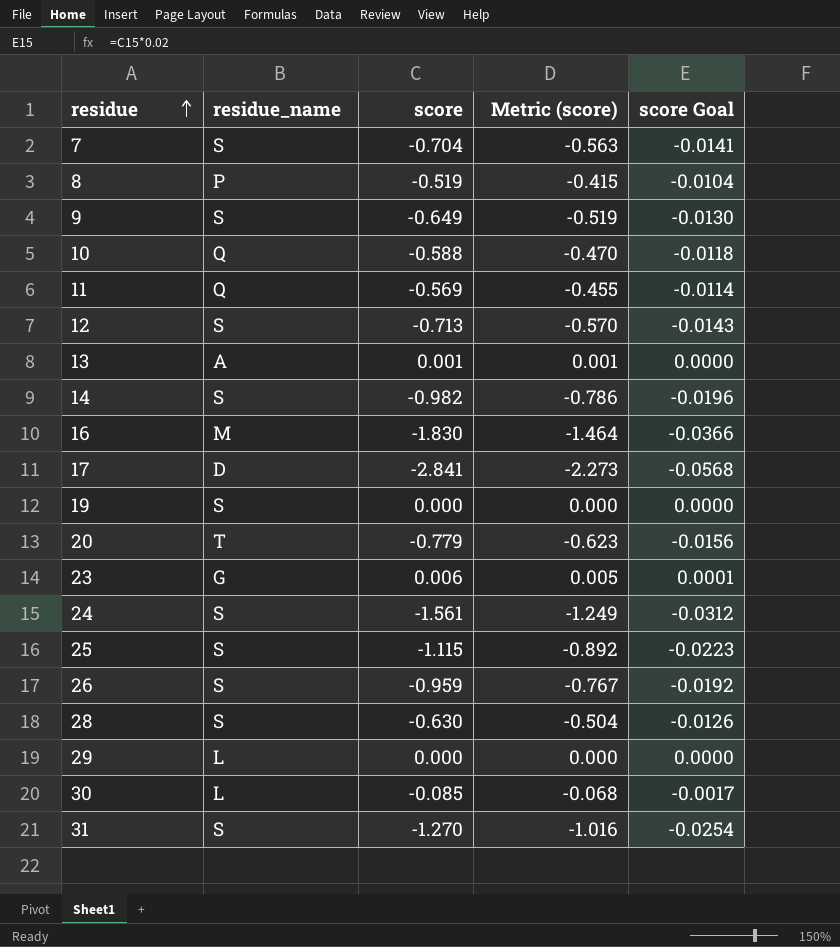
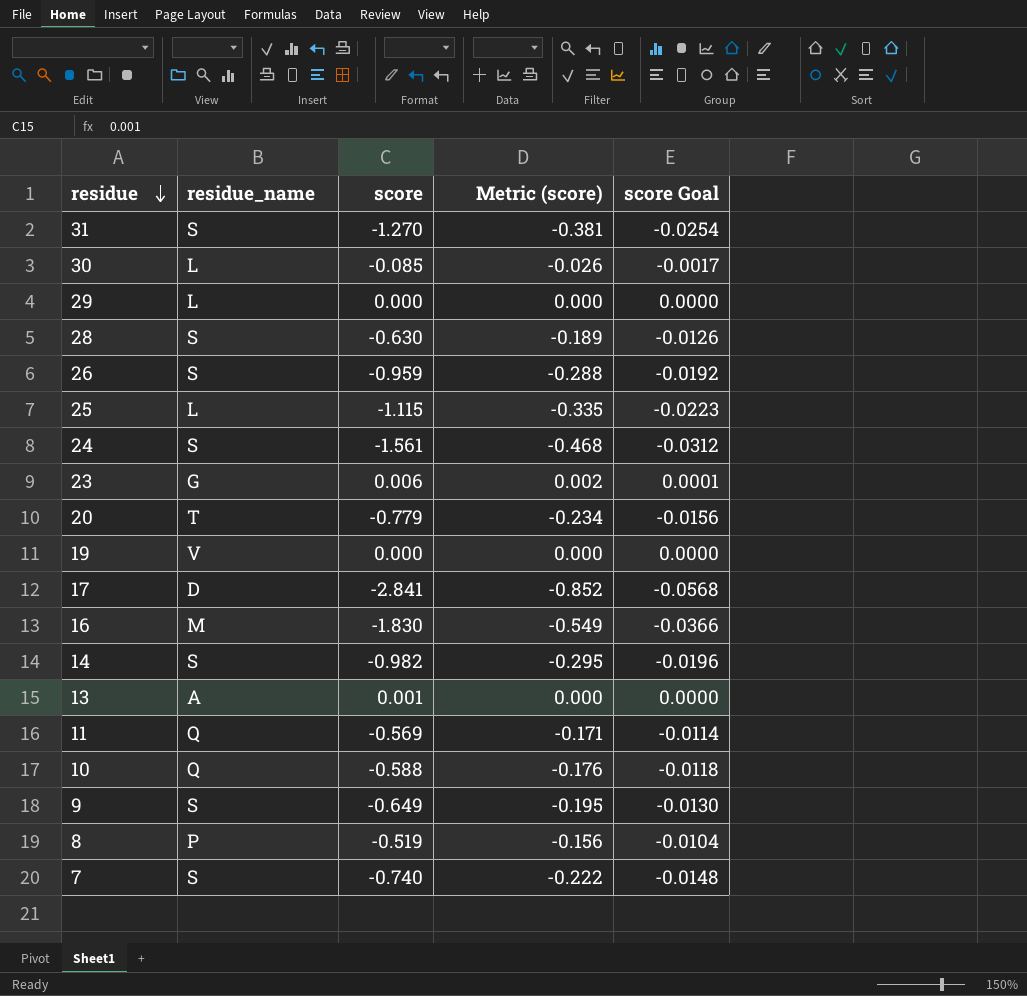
row order: residue ascending -> residue descending
column Metric (score) | formula: [score] * 0.8 -> [score] * 0.3
row 12: S | -0.713 | -0.570 | -0.0143 -> none
25 | residue_name: S -> L
19 | residue_name: S -> V
7 | score: -0.704 -> -0.740
7 | score Goal: -0.0141 -> -0.0148

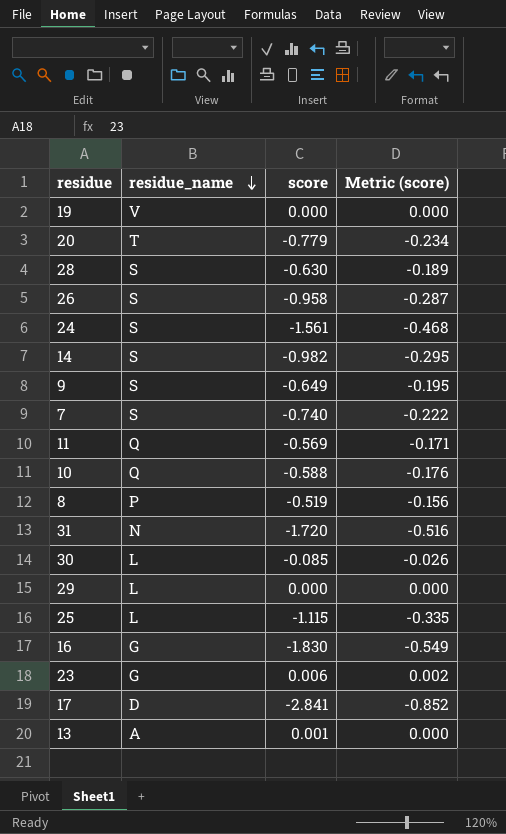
row order: residue descending -> residue_name descending
column score Goal | formula: [score] * 0.02 -> none
26 | score: -0.959 -> -0.958
26 | Metric (score): -0.288 -> -0.287
31 | residue_name: S -> N
31 | score: -1.270 -> -1.720
31 | Metric (score): -0.381 -> -0.516
16 | residue_name: M -> G

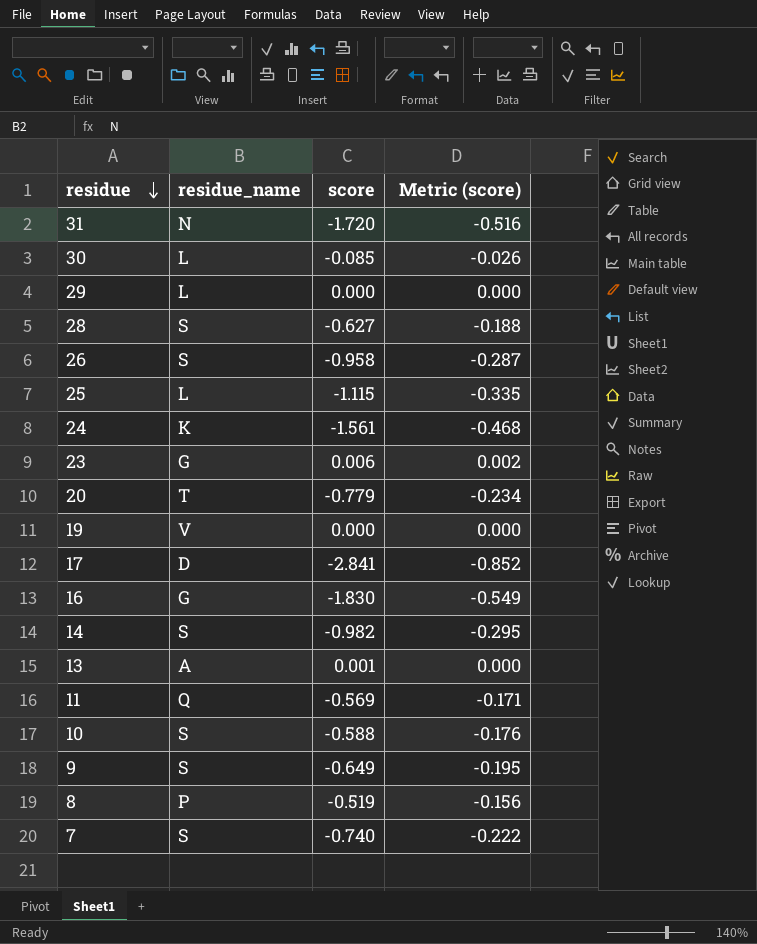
row order: residue_name descending -> residue descending
28 | score: -0.630 -> -0.627
28 | Metric (score): -0.189 -> -0.188
24 | residue_name: S -> K
10 | residue_name: Q -> S

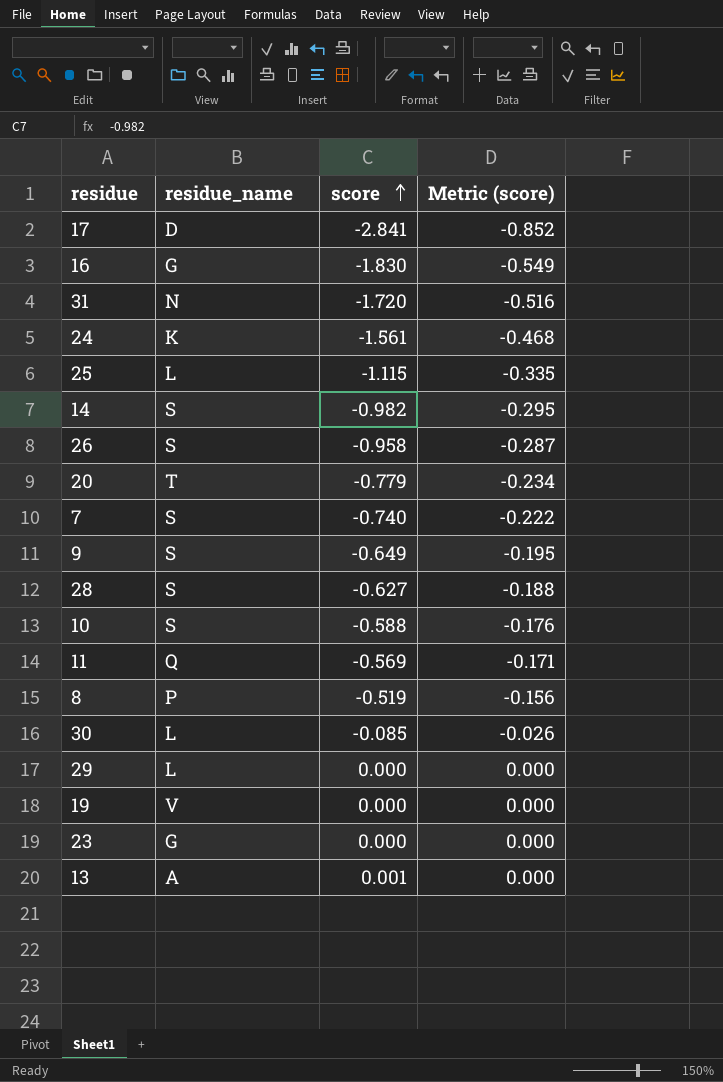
row order: residue descending -> score ascending
23 | score: 0.006 -> 0.000
23 | Metric (score): 0.002 -> 0.000

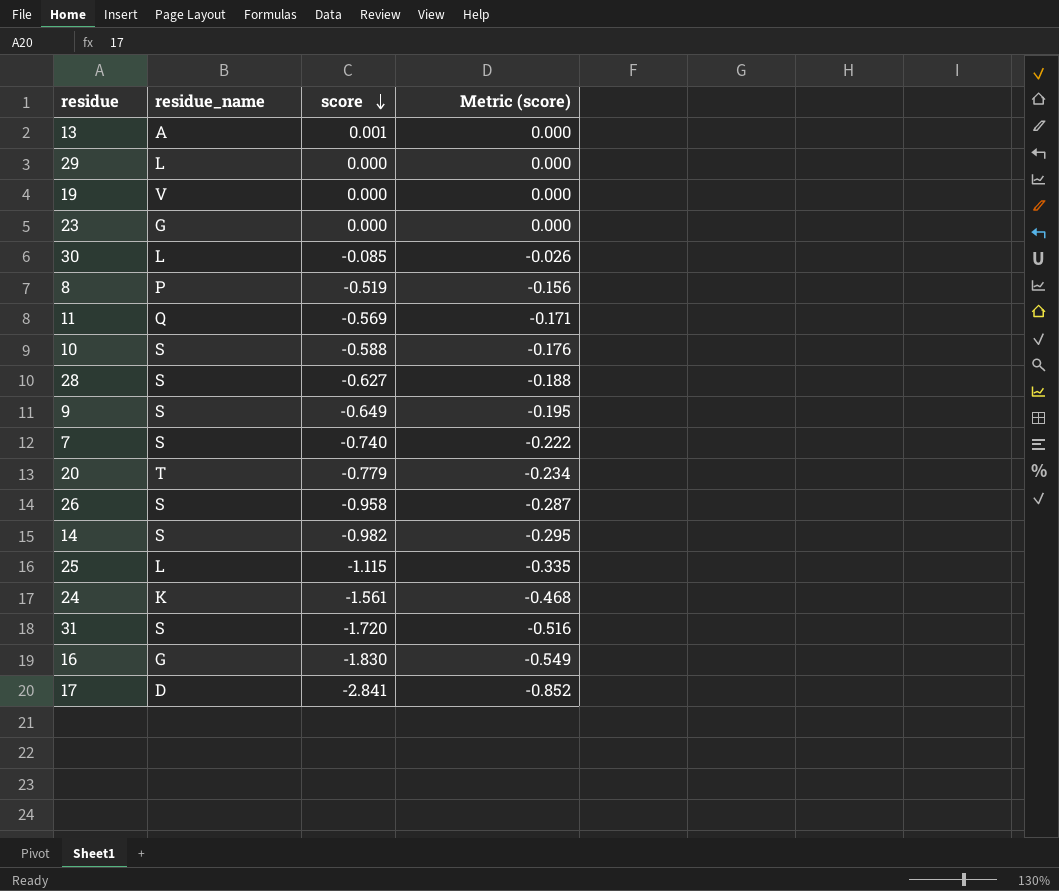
row order: score ascending -> score descending
31 | residue_name: N -> S

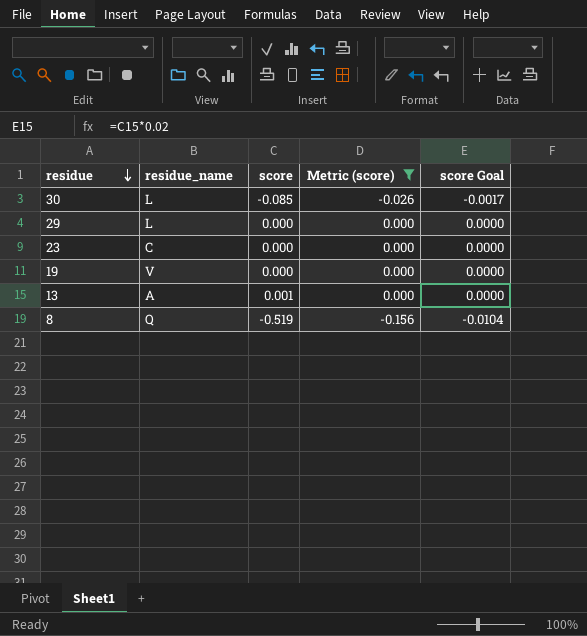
filter: none -> Metric (score) >= -0.156
row order: score descending -> residue descending
column score Goal | formula: none -> [score] * 0.02
23 | residue_name: G -> C
8 | residue_name: P -> Q

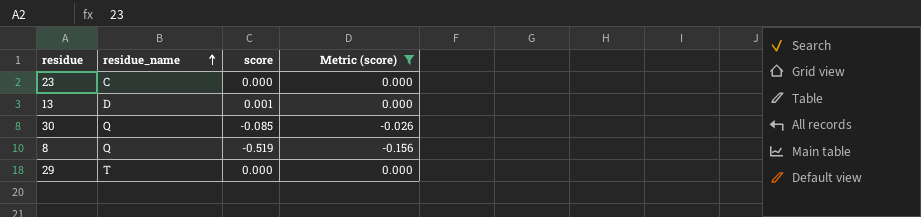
row order: residue descending -> residue_name ascending
column score Goal | formula: [score] * 0.02 -> none
row 19: V | 0.000 | 0.000 | 0.0000 -> none
13 | residue_name: A -> D
30 | residue_name: L -> Q
29 | residue_name: L -> T

